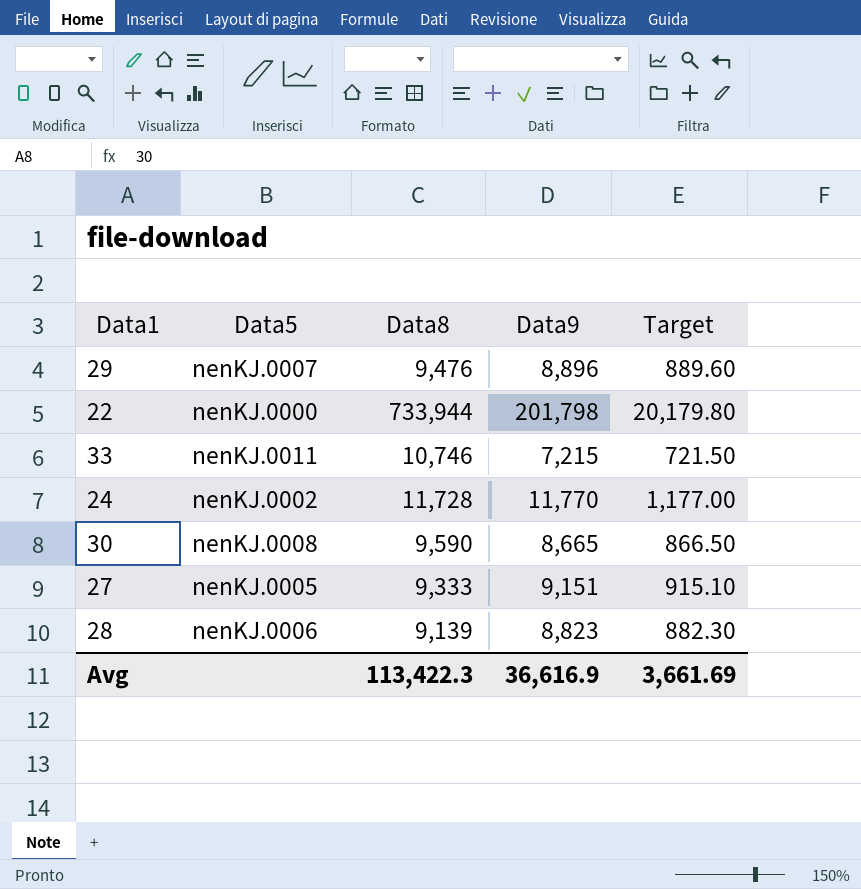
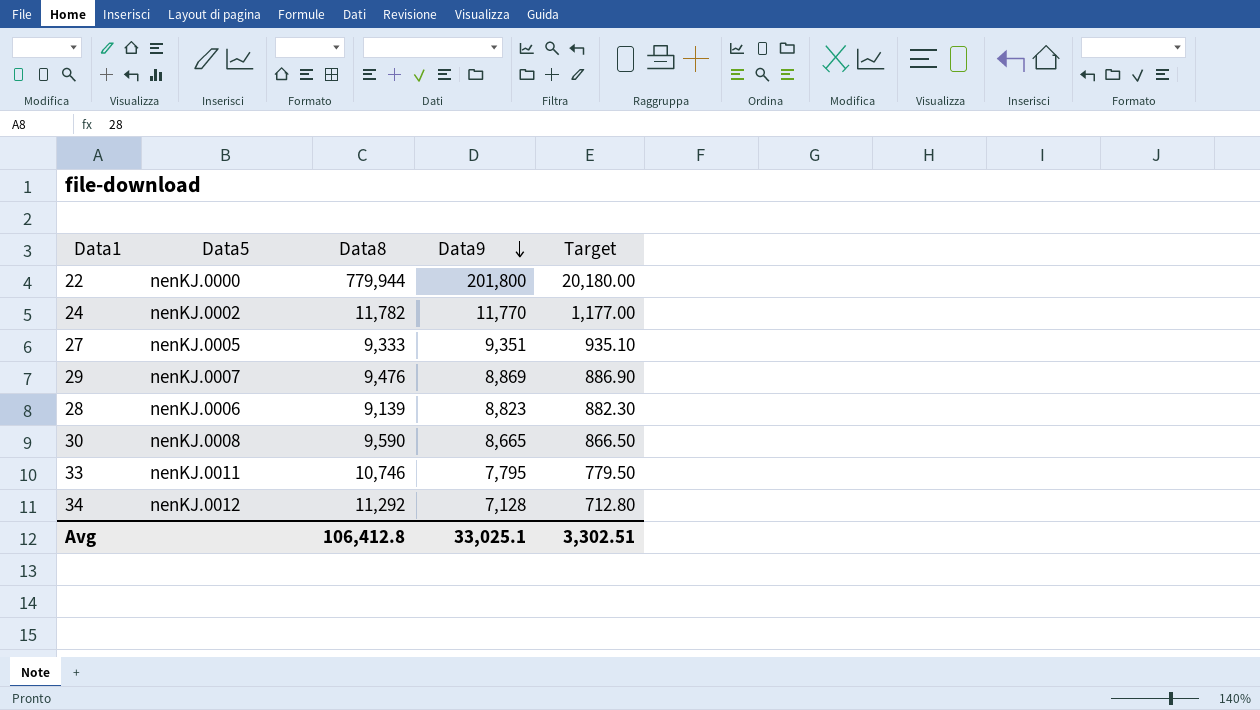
row order: none -> Data9 descending
22 | Data8: 733,944 -> 779,944
22 | Data9: 201,798 -> 201,800
22 | Target: 20,179.80 -> 20,180.00
24 | Data8: 11,728 -> 11,782
27 | Data9: 9,151 -> 9,351
27 | Target: 915.10 -> 935.10
29 | Data9: 8,896 -> 8,869
29 | Target: 889.60 -> 886.90
33 | Data9: 7,215 -> 7,795
33 | Target: 721.50 -> 779.50
row 34: none -> nenKJ.0012 | 11,292 | 7,128 | 712.80
Avg | Data8: 113,422.3 -> 106,412.8
Avg | Data9: 36,616.9 -> 33,025.1
Avg | Target: 3,661.69 -> 3,302.51

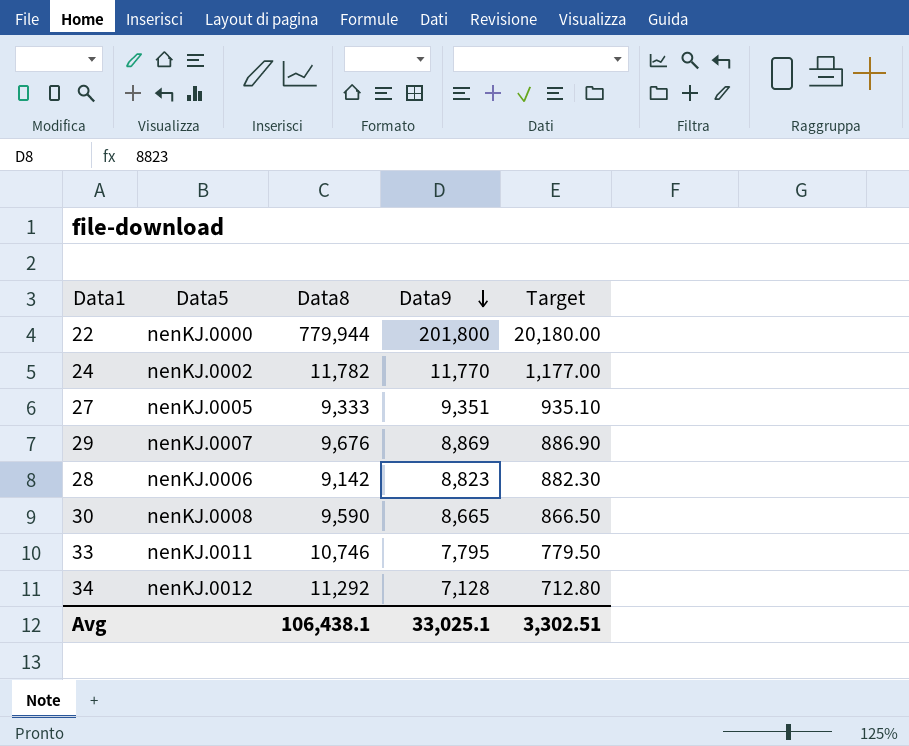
29 | Data8: 9,476 -> 9,676
28 | Data8: 9,139 -> 9,142
Avg | Data8: 106,412.8 -> 106,438.1

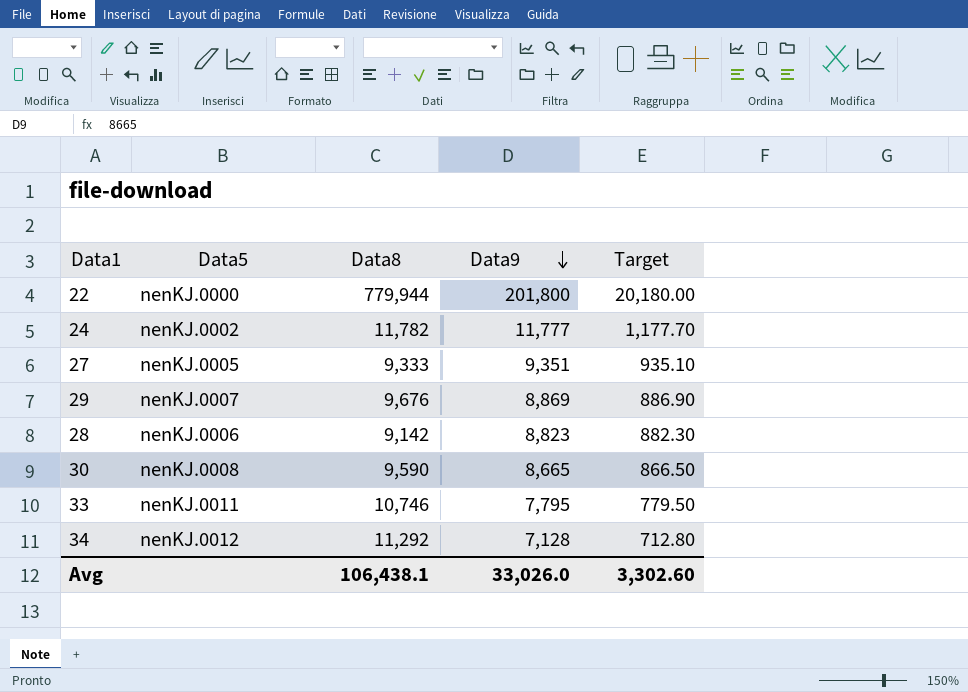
24 | Data9: 11,770 -> 11,777
24 | Target: 1,177.00 -> 1,177.70
Avg | Data9: 33,025.1 -> 33,026.0
Avg | Target: 3,302.51 -> 3,302.60

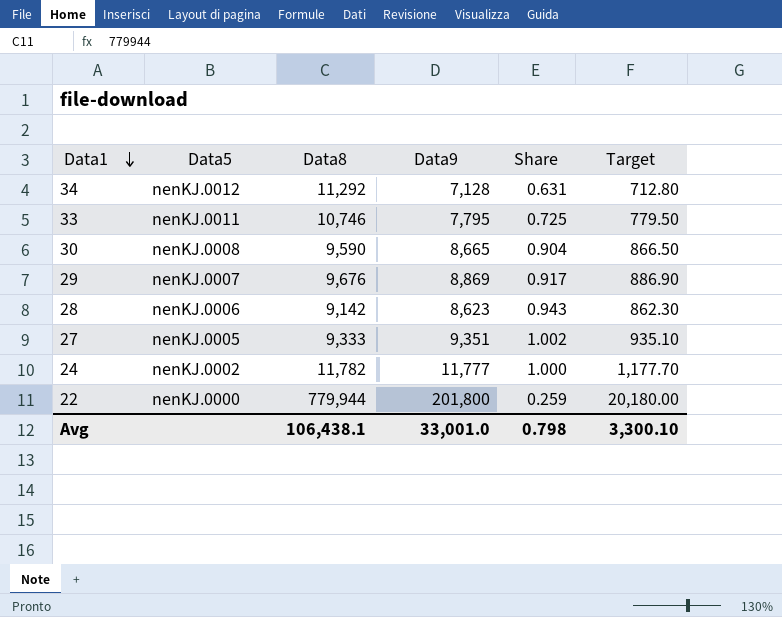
row order: Data9 descending -> Data1 descending
column Share | formula: none -> [Data9] / [Data8]
28 | Data9: 8,823 -> 8,623
28 | Target: 882.30 -> 862.30
Avg | Data9: 33,026.0 -> 33,001.0
Avg | Target: 3,302.60 -> 3,300.10

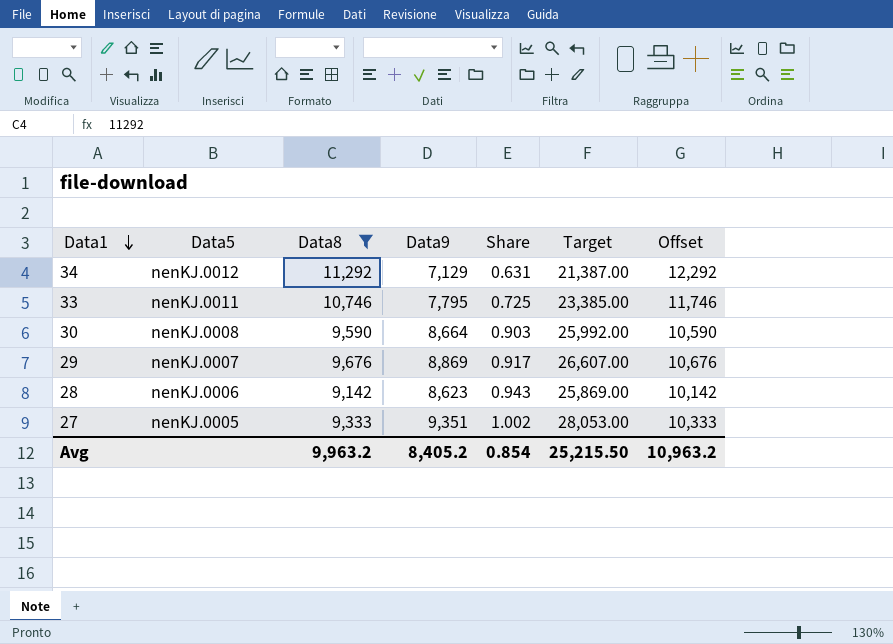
filter: none -> Data8 <= 11,292
column Target | formula: [Data9] * 0.1 -> [Data9] * 3
column Offset | formula: none -> [Data8] + 1000
34 | Data9: 7,128 -> 7,129
30 | Data9: 8,665 -> 8,664
30 | Share: 0.904 -> 0.903
Avg | Data8: 106,438.1 -> 9,963.2
Avg | Data9: 33,001.0 -> 8,405.2
Avg | Share: 0.798 -> 0.854
Avg | Target: 3,300.10 -> 25,215.50

